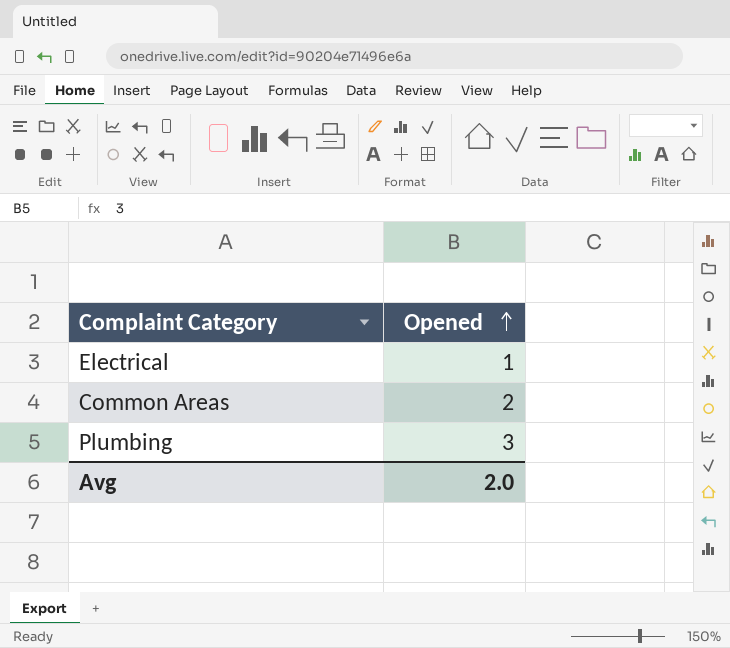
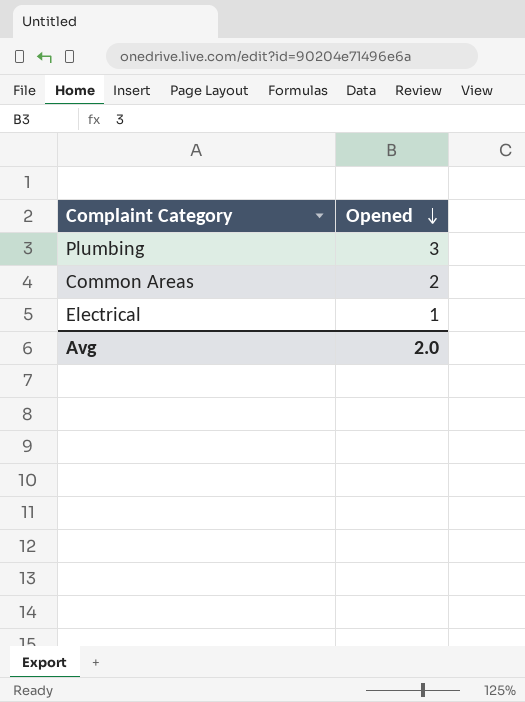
row order: Opened ascending -> Opened descending

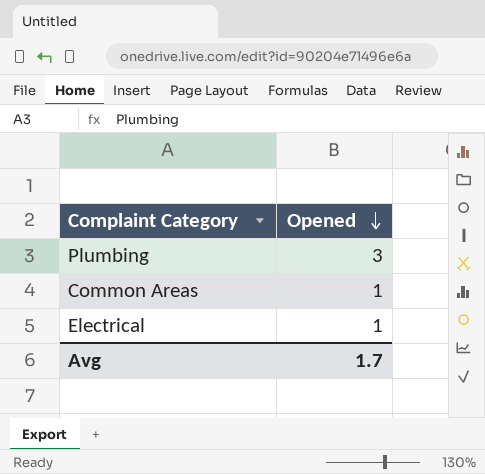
Common Areas | Opened: 2 -> 1
Avg | Opened: 2.0 -> 1.7

